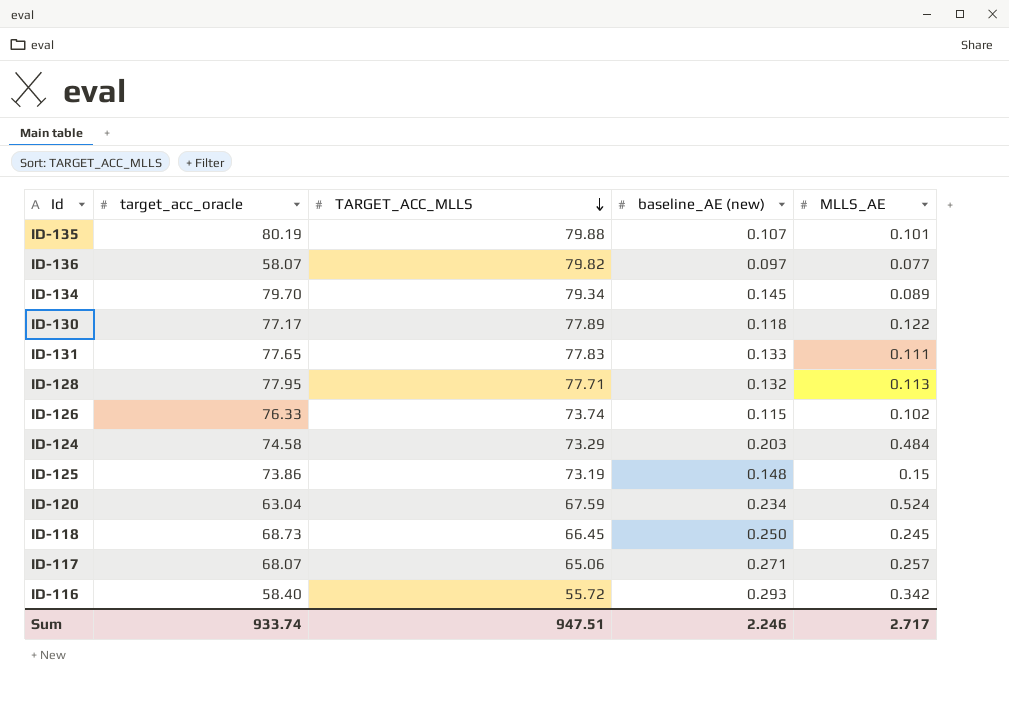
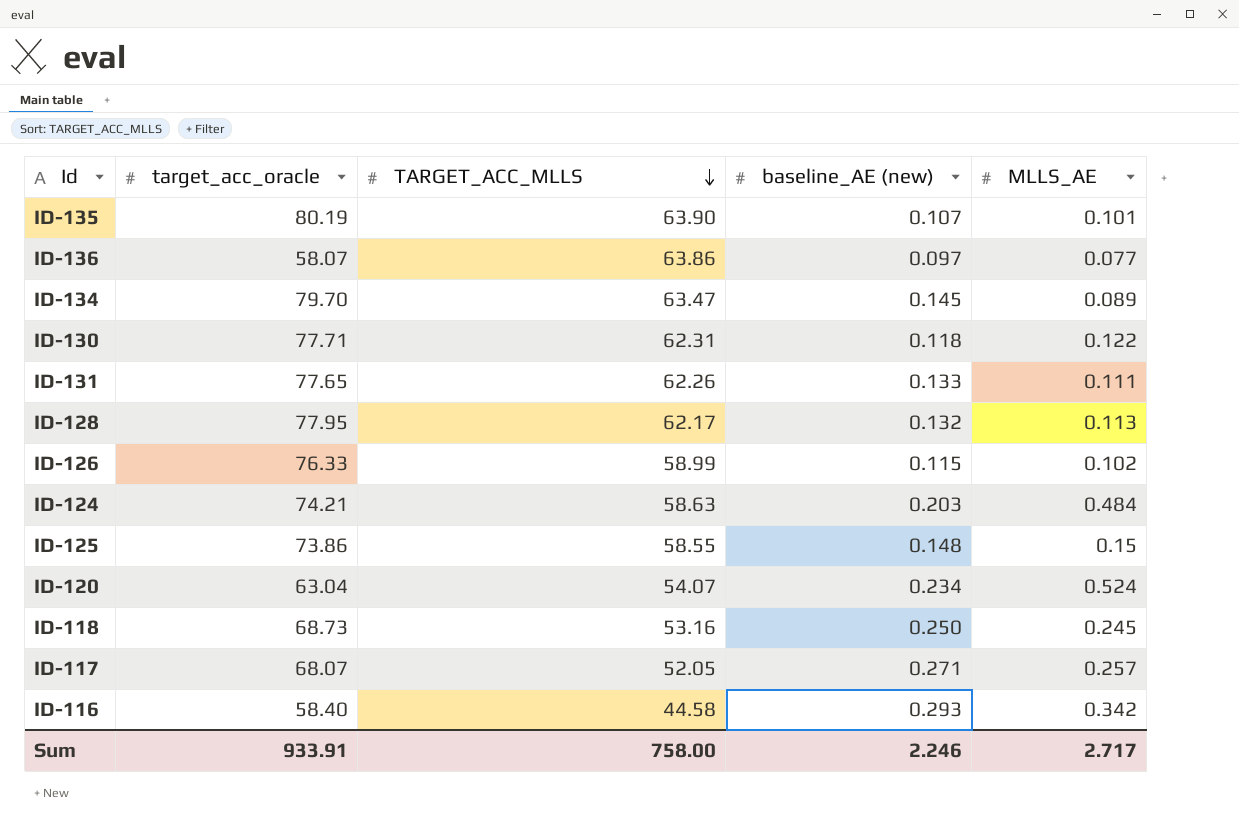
ID-135 | TARGET_ACC_MLLS: 79.88 -> 63.90
ID-136 | TARGET_ACC_MLLS: 79.82 -> 63.86
ID-134 | TARGET_ACC_MLLS: 79.34 -> 63.47
ID-130 | target_acc_oracle: 77.17 -> 77.71
ID-130 | TARGET_ACC_MLLS: 77.89 -> 62.31
ID-131 | TARGET_ACC_MLLS: 77.83 -> 62.26
ID-128 | TARGET_ACC_MLLS: 77.71 -> 62.17
ID-126 | TARGET_ACC_MLLS: 73.74 -> 58.99
ID-124 | target_acc_oracle: 74.58 -> 74.21
ID-124 | TARGET_ACC_MLLS: 73.29 -> 58.63
ID-125 | TARGET_ACC_MLLS: 73.19 -> 58.55
ID-120 | TARGET_ACC_MLLS: 67.59 -> 54.07
ID-118 | TARGET_ACC_MLLS: 66.45 -> 53.16
ID-117 | TARGET_ACC_MLLS: 65.06 -> 52.05
ID-116 | TARGET_ACC_MLLS: 55.72 -> 44.58
Sum | target_acc_oracle: 933.74 -> 933.91
Sum | TARGET_ACC_MLLS: 947.51 -> 758.00

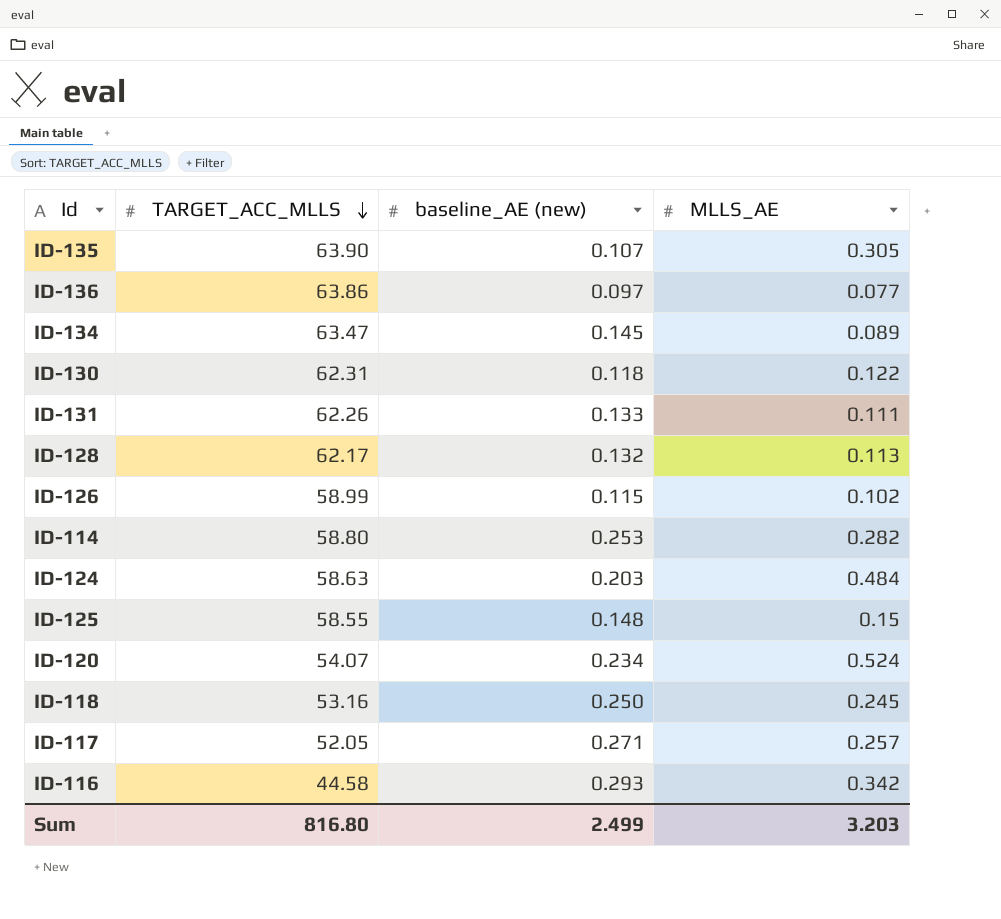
column target_acc_oracle | position: 2 -> none
ID-135 | MLLS_AE: 0.101 -> 0.305
row ID-114: none -> 58.80 | 0.253 | 0.282
Sum | TARGET_ACC_MLLS: 758.00 -> 816.80
Sum | baseline_AE (new): 2.246 -> 2.499
Sum | MLLS_AE: 2.717 -> 3.203

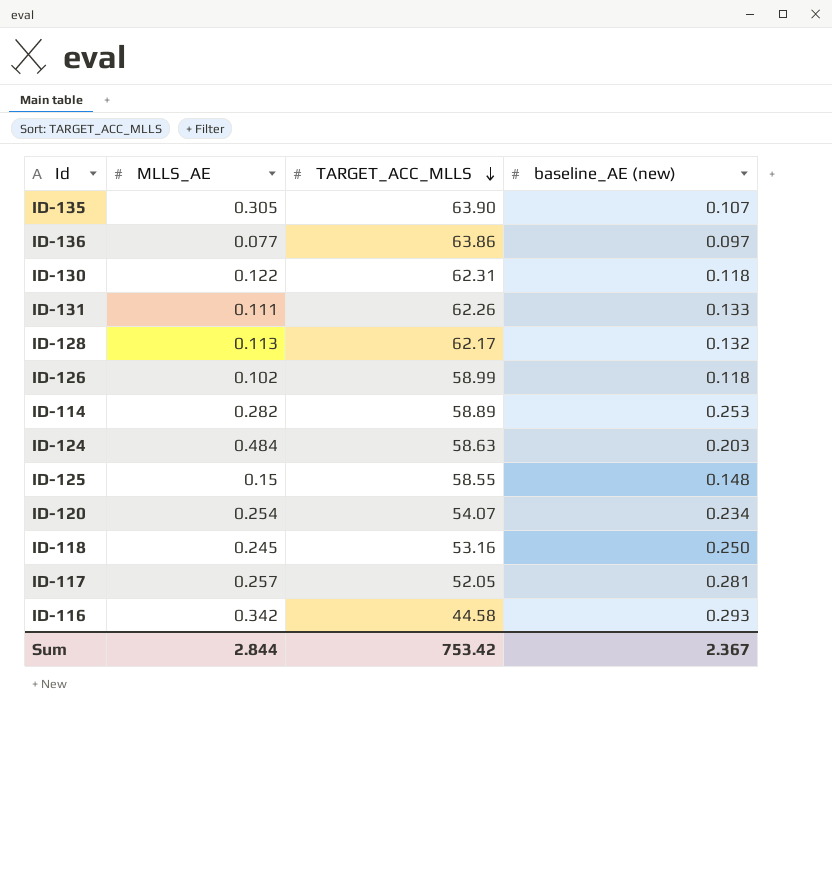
column MLLS_AE | position: 4 -> 2
row ID-134: 63.47 | 0.145 | 0.089 -> none
ID-126 | baseline_AE (new): 0.115 -> 0.118
ID-114 | TARGET_ACC_MLLS: 58.80 -> 58.89
ID-120 | MLLS_AE: 0.524 -> 0.254
ID-117 | baseline_AE (new): 0.271 -> 0.281
Sum | MLLS_AE: 3.203 -> 2.844
Sum | TARGET_ACC_MLLS: 816.80 -> 753.42
Sum | baseline_AE (new): 2.499 -> 2.367

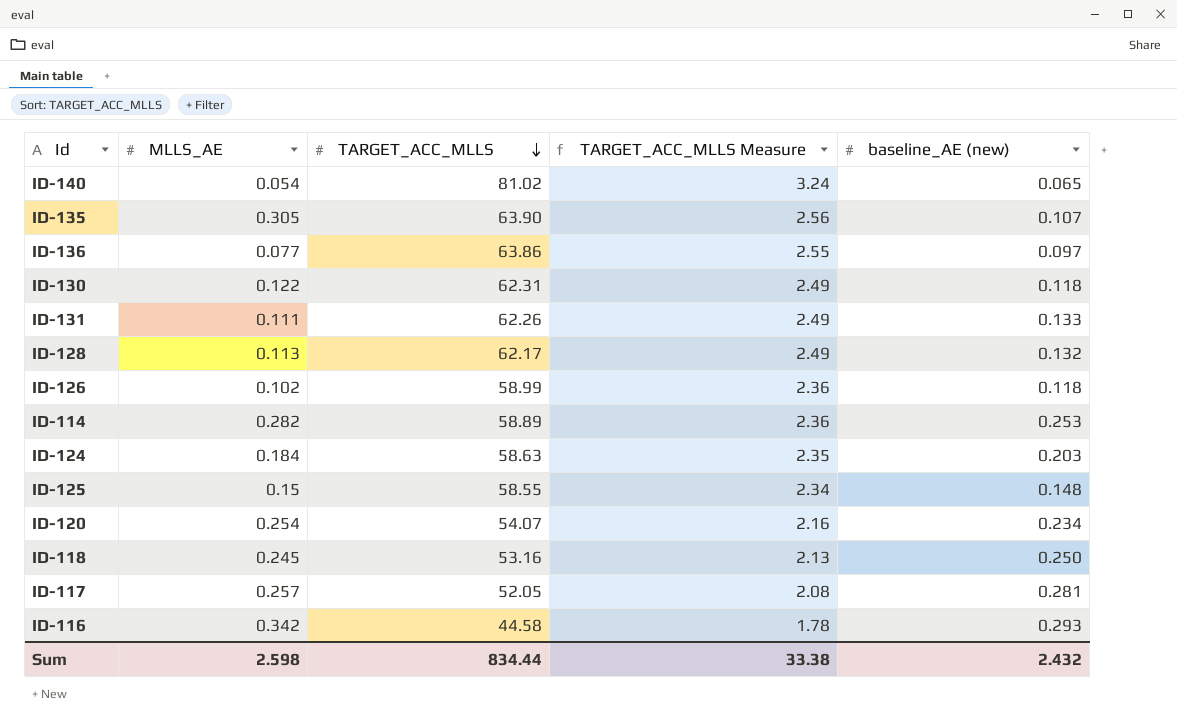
column TARGET_ACC_MLLS Measure | formula: none -> [TARGET_ACC_MLLS] * 0.04
row ID-140: none -> 0.054 | 81.02 | 3.24 | 0.065
ID-124 | MLLS_AE: 0.484 -> 0.184
Sum | MLLS_AE: 2.844 -> 2.598
Sum | TARGET_ACC_MLLS: 753.42 -> 834.44
Sum | baseline_AE (new): 2.367 -> 2.432

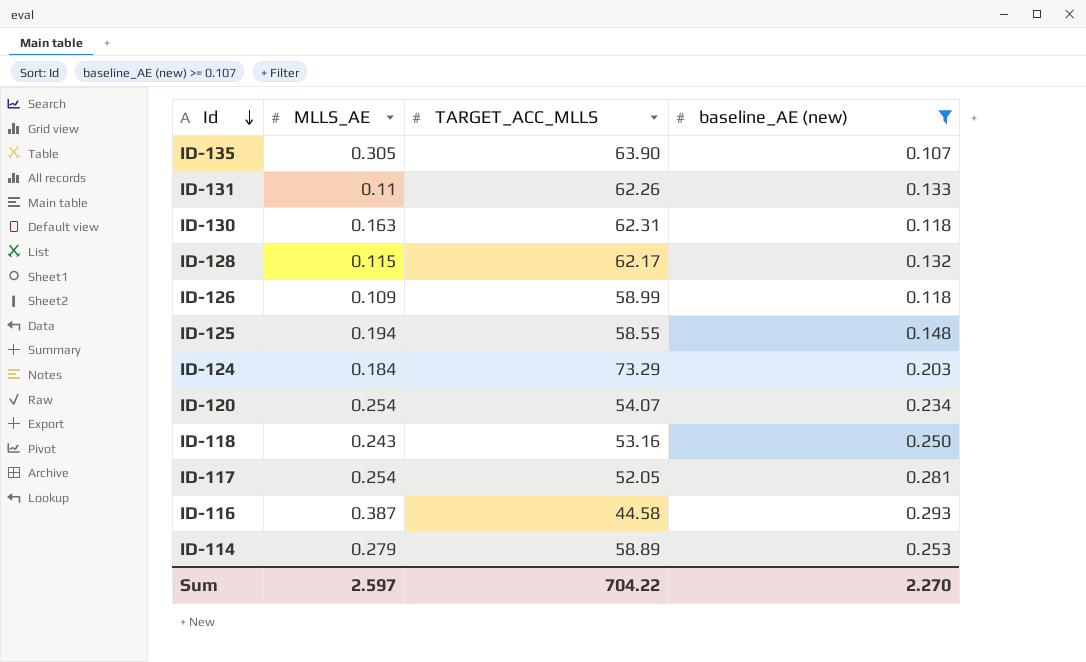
filter: none -> baseline_AE (new) >= 0.107
row order: TARGET_ACC_MLLS descending -> Id descending
column TARGET_ACC_MLLS Measure | formula: [TARGET_ACC_MLLS] * 0.04 -> none
ID-131 | MLLS_AE: 0.111 -> 0.11
ID-130 | MLLS_AE: 0.122 -> 0.163
ID-128 | MLLS_AE: 0.113 -> 0.115
ID-126 | MLLS_AE: 0.102 -> 0.109
ID-125 | MLLS_AE: 0.15 -> 0.194
ID-124 | TARGET_ACC_MLLS: 58.63 -> 73.29
ID-118 | MLLS_AE: 0.245 -> 0.243
ID-117 | MLLS_AE: 0.257 -> 0.254
ID-116 | MLLS_AE: 0.342 -> 0.387
ID-114 | MLLS_AE: 0.282 -> 0.279
Sum | MLLS_AE: 2.598 -> 2.597
Sum | TARGET_ACC_MLLS: 834.44 -> 704.22
Sum | baseline_AE (new): 2.432 -> 2.270

